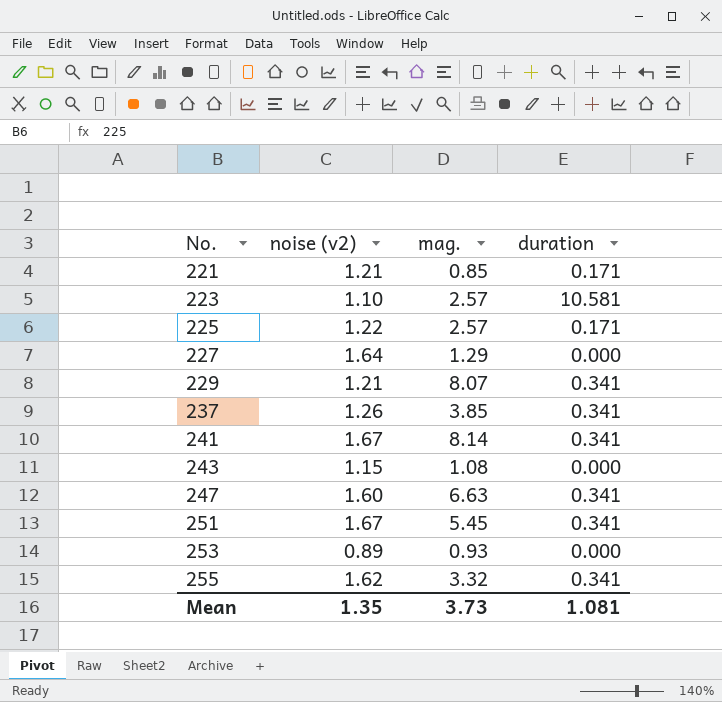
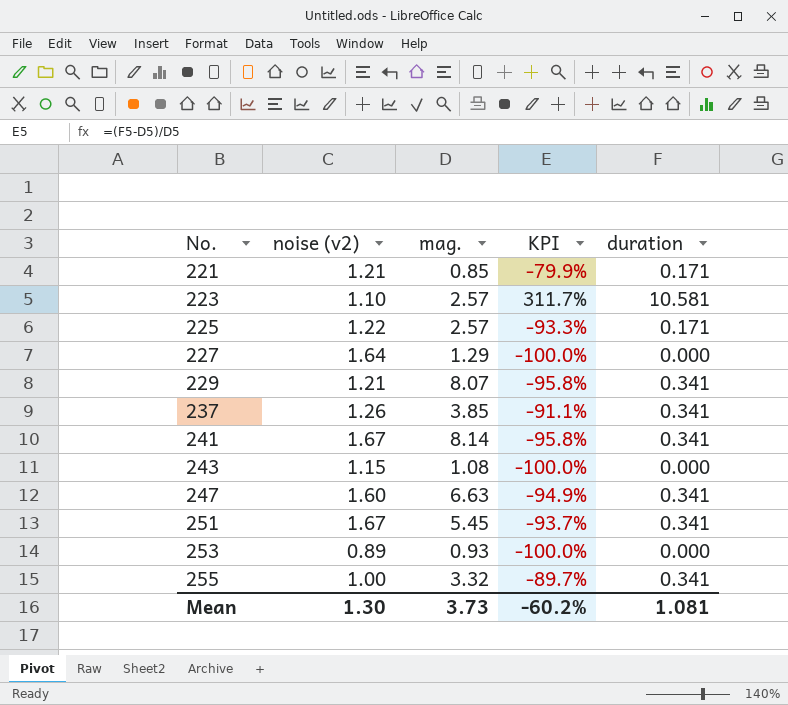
column KPI | formula: none -> ([duration] - [mag.]) / [mag.]
255 | noise (v2): 1.62 -> 1.00
Mean | noise (v2): 1.35 -> 1.30

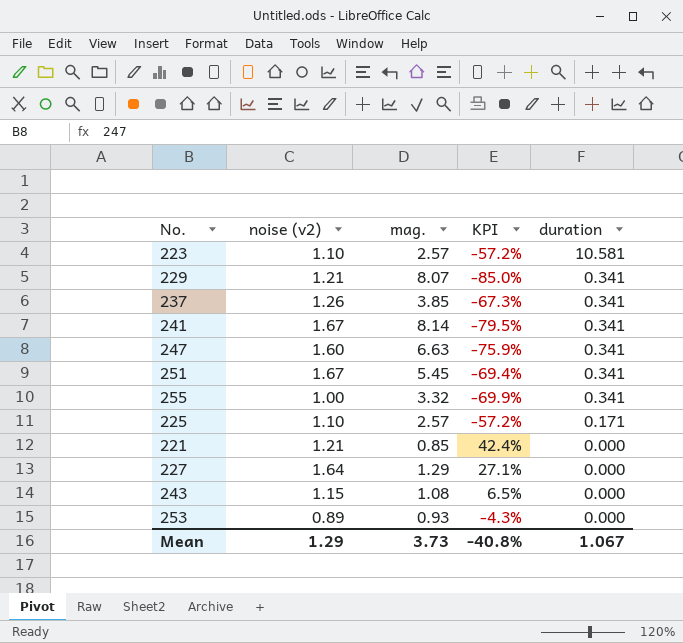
row order: No. ascending -> duration descending
column KPI | formula: ([duration] - [mag.]) / [mag.] -> ([noise (v2)] - [mag.]) / [mag.]
225 | noise (v2): 1.22 -> 1.10
221 | duration: 0.171 -> 0.000
Mean | noise (v2): 1.30 -> 1.29
Mean | KPI: -60.2% -> -40.8%
Mean | duration: 1.081 -> 1.067

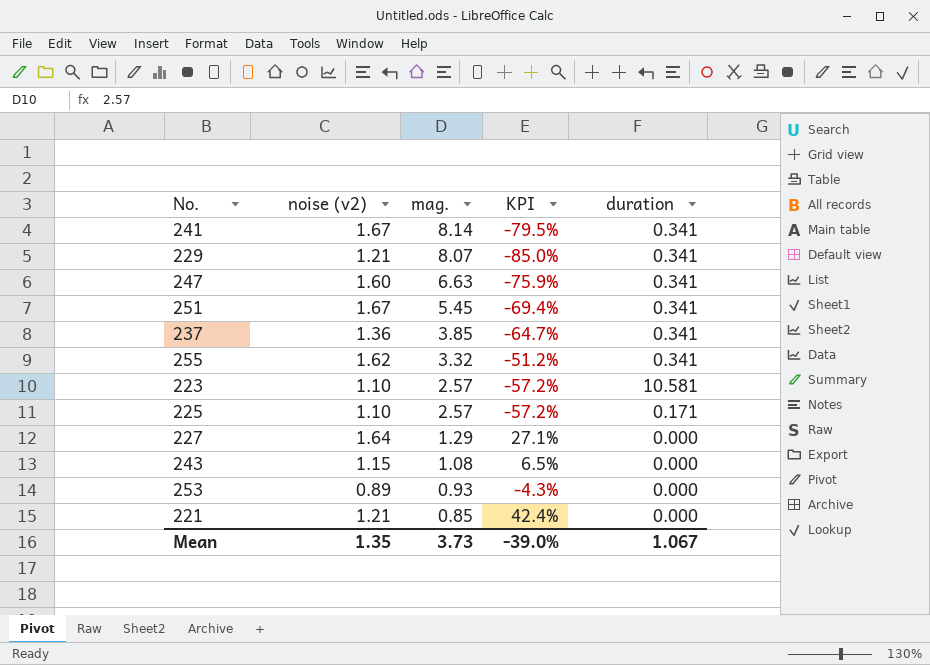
row order: duration descending -> mag. descending
237 | noise (v2): 1.26 -> 1.36
237 | KPI: -67.3% -> -64.7%
255 | noise (v2): 1.00 -> 1.62
255 | KPI: -69.9% -> -51.2%
Mean | noise (v2): 1.29 -> 1.35
Mean | KPI: -40.8% -> -39.0%

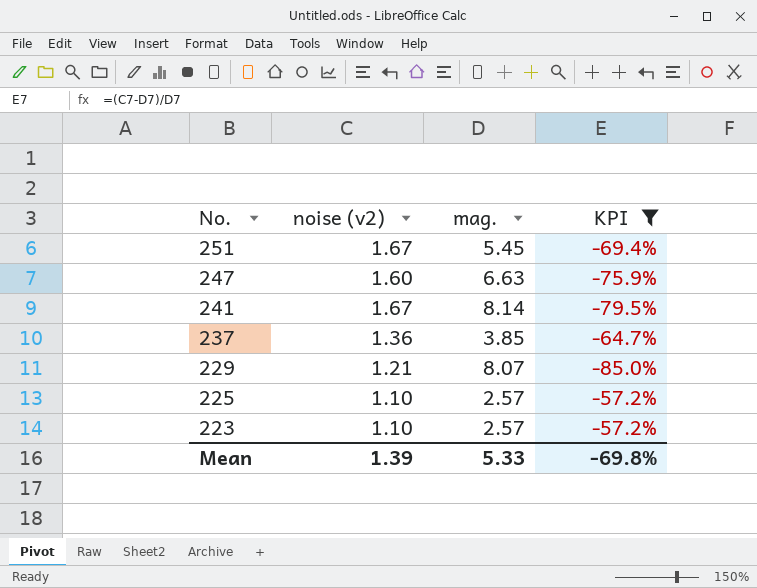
filter: none -> KPI <= -57.2%
row order: mag. descending -> No. descending
column duration | position: 5 -> none
Mean | noise (v2): 1.35 -> 1.39
Mean | mag.: 3.73 -> 5.33
Mean | KPI: -39.0% -> -69.8%

